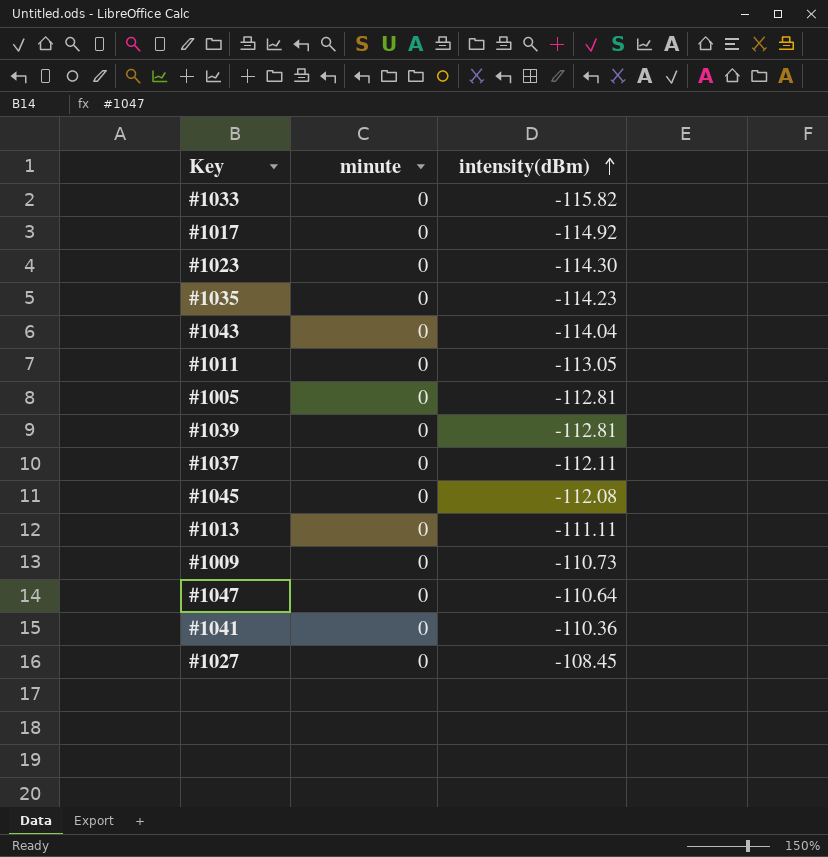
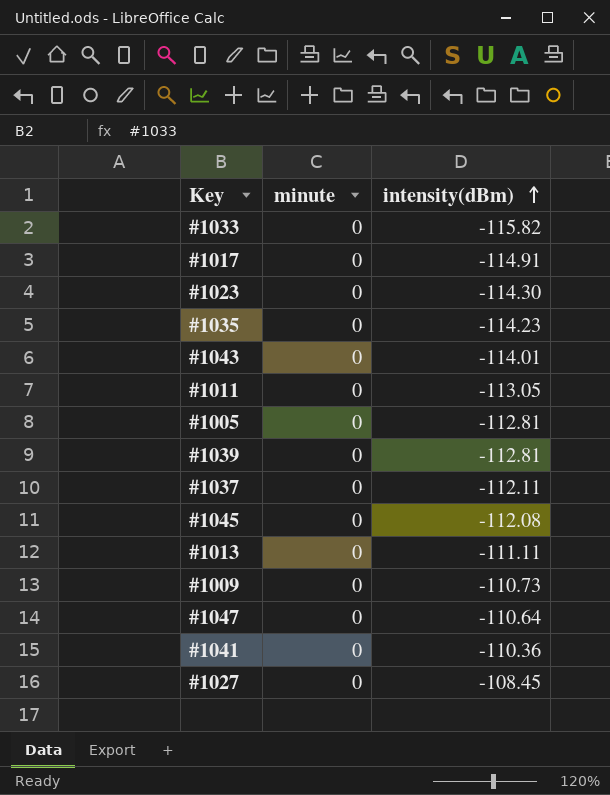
#1017 | intensity(dBm): -114.92 -> -114.91
#1043 | intensity(dBm): -114.04 -> -114.01

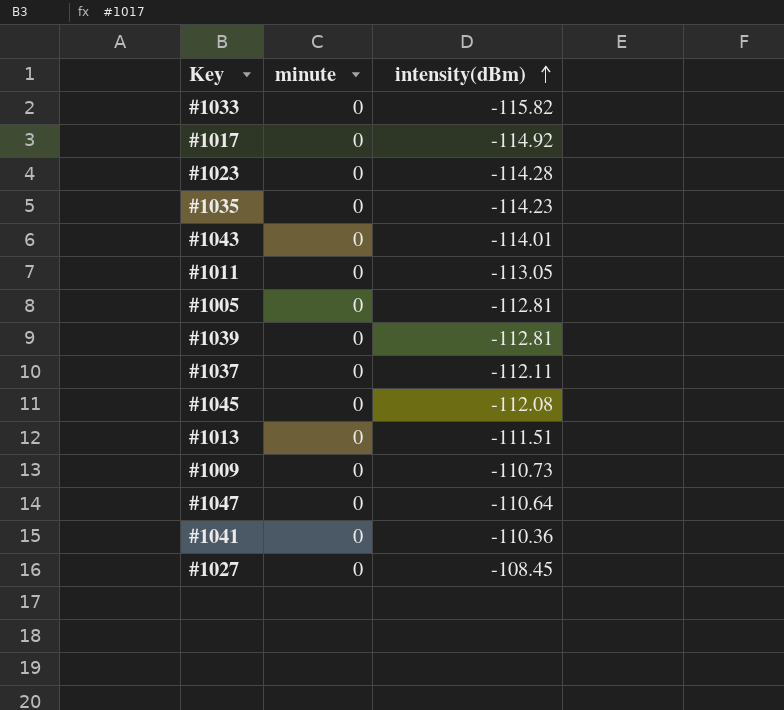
#1017 | intensity(dBm): -114.91 -> -114.92
#1023 | intensity(dBm): -114.30 -> -114.28
#1013 | intensity(dBm): -111.11 -> -111.51

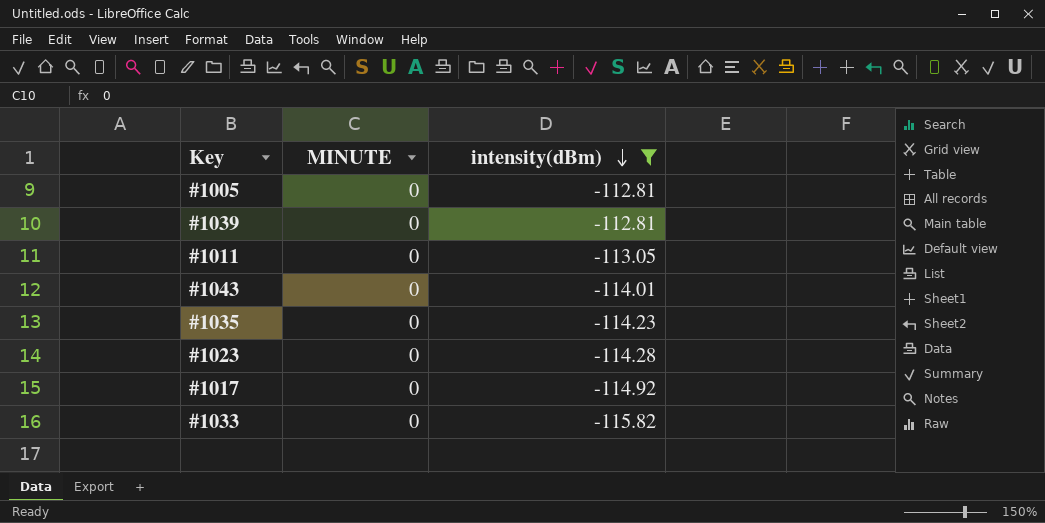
filter: none -> intensity(dBm) <= -112.81
row order: intensity(dBm) ascending -> intensity(dBm) descending
column name: minute -> MINUTE

